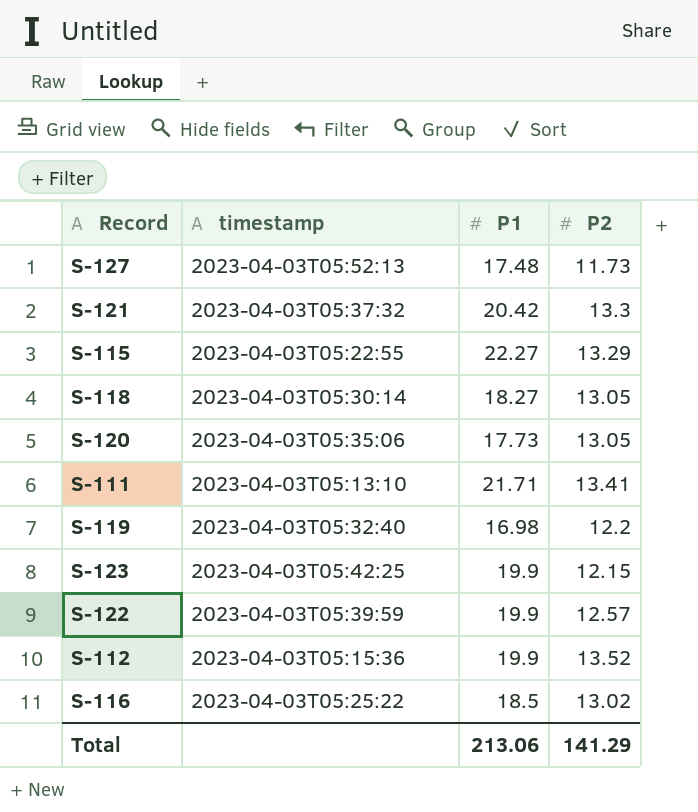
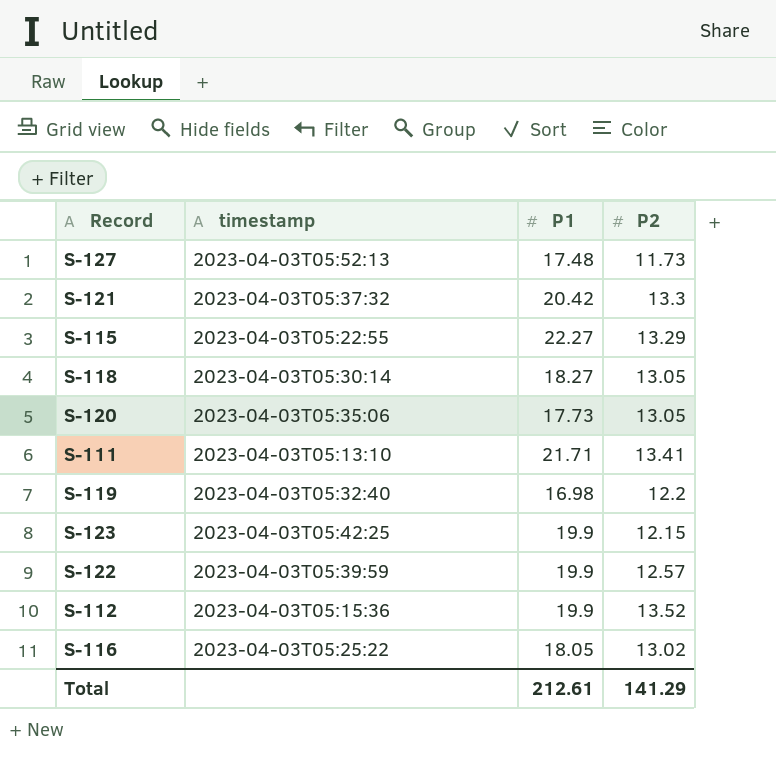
S-116 | P1: 18.5 -> 18.05
Total | P1: 213.06 -> 212.61

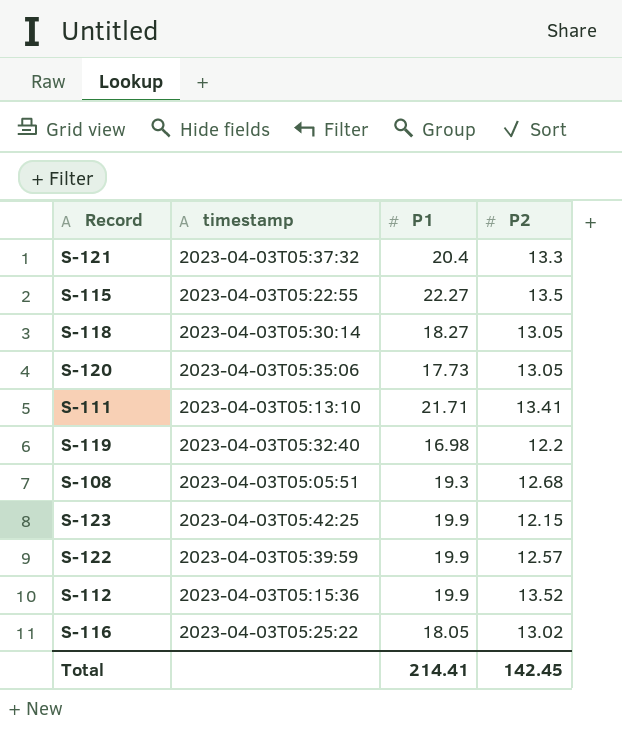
row S-127: 2023-04-03T05:52:13 | 17.48 | 11.73 -> none
S-121 | P1: 20.42 -> 20.4
S-115 | P2: 13.29 -> 13.5
row S-108: none -> 2023-04-03T05:05:51 | 19.3 | 12.68
Total | P1: 212.61 -> 214.41
Total | P2: 141.29 -> 142.45

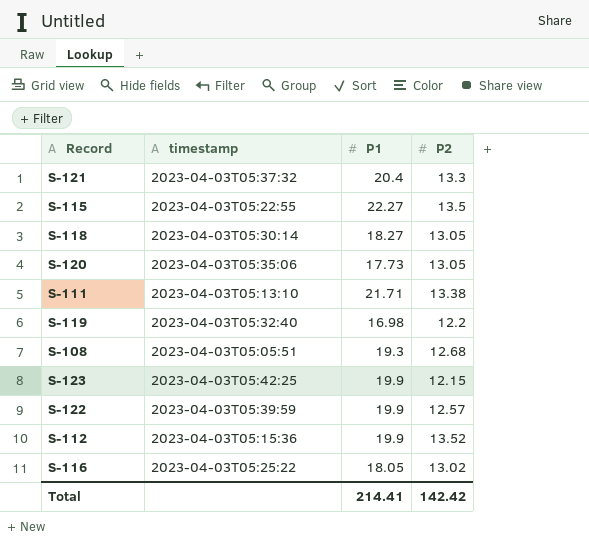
S-111 | P2: 13.41 -> 13.38
Total | P2: 142.45 -> 142.42

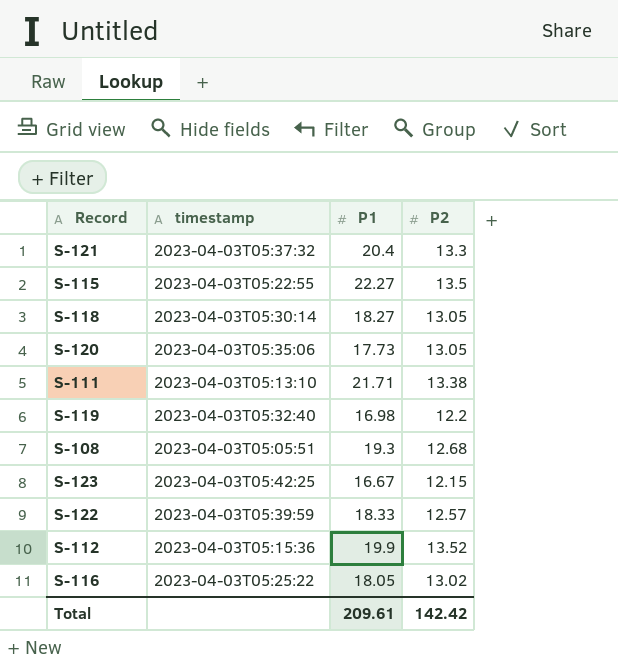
S-123 | P1: 19.9 -> 16.67
S-122 | P1: 19.9 -> 18.33
Total | P1: 214.41 -> 209.61

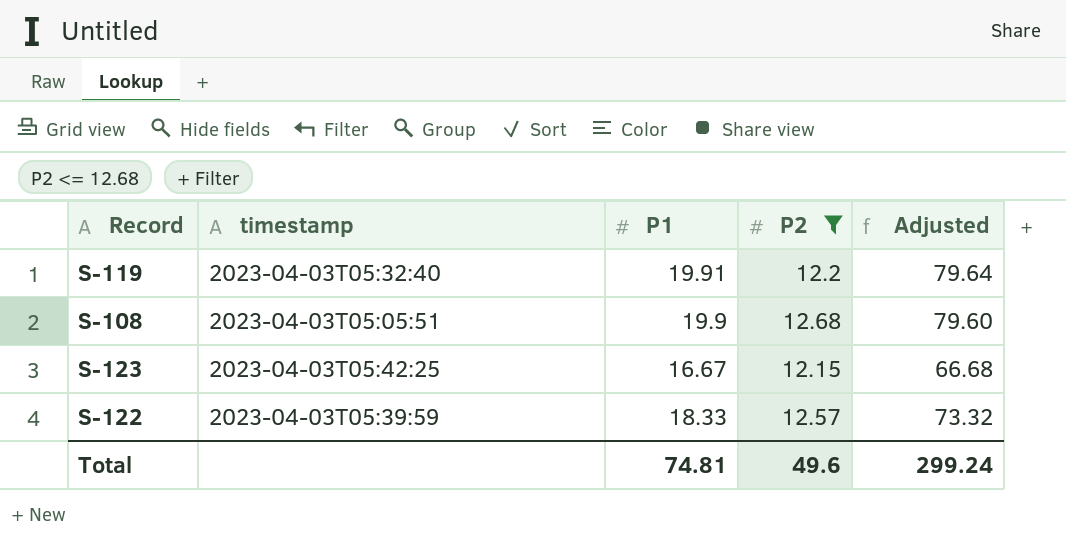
filter: none -> P2 <= 12.68
column Adjusted | formula: none -> [P1] * 4
S-119 | P1: 16.98 -> 19.91
S-108 | P1: 19.3 -> 19.9
Total | P1: 209.61 -> 74.81
Total | P2: 142.42 -> 49.6

